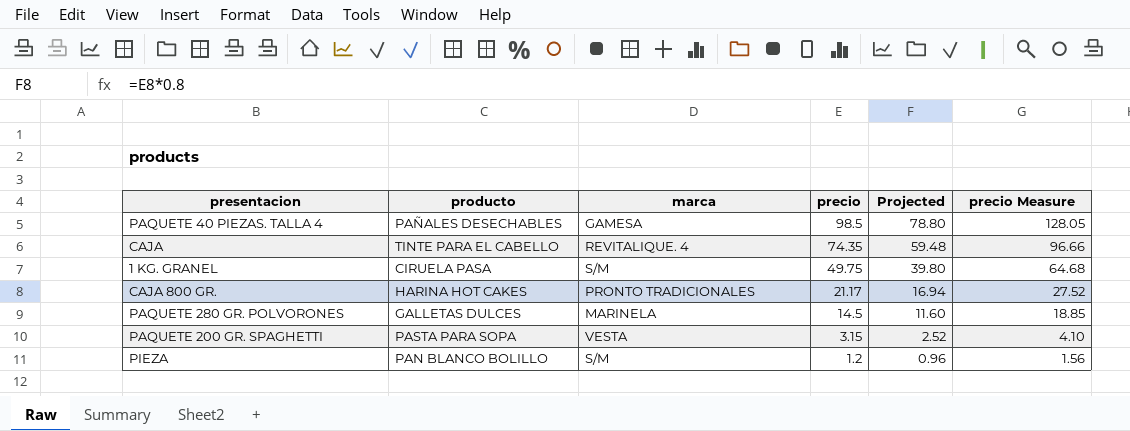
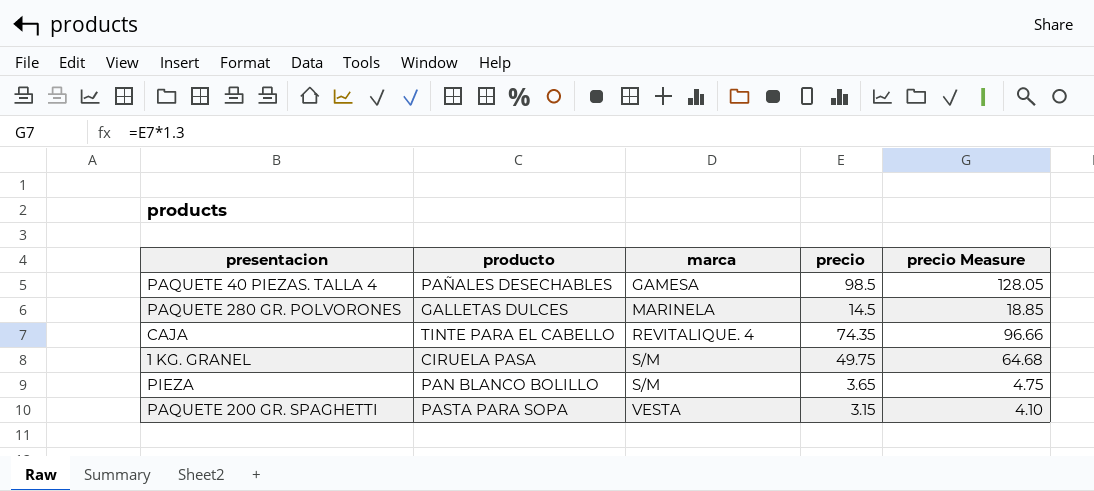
row order: precio descending -> marca ascending
column Projected | formula: [precio] * 0.8 -> none
row CAJA 800 GR.: HARINA HOT CAKES | PRONTO TRADICIONALES | 21.17 | 16.94 | 27.52 -> none
PIEZA | precio: 1.2 -> 3.65
PIEZA | precio Measure: 1.56 -> 4.75

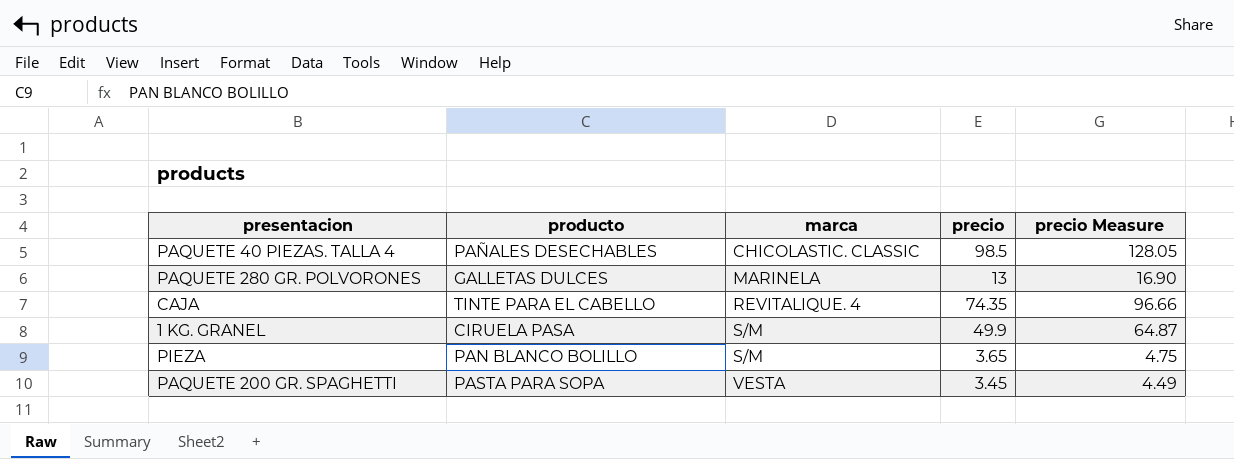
PAQUETE 40 PIEZAS. TALLA 4 | marca: GAMESA -> CHICOLASTIC. CLASSIC
PAQUETE 280 GR. POLVORONES | precio: 14.5 -> 13
PAQUETE 280 GR. POLVORONES | precio Measure: 18.85 -> 16.90
1 KG. GRANEL | precio: 49.75 -> 49.9
1 KG. GRANEL | precio Measure: 64.68 -> 64.87
PAQUETE 200 GR. SPAGHETTI | precio: 3.15 -> 3.45
PAQUETE 200 GR. SPAGHETTI | precio Measure: 4.10 -> 4.49

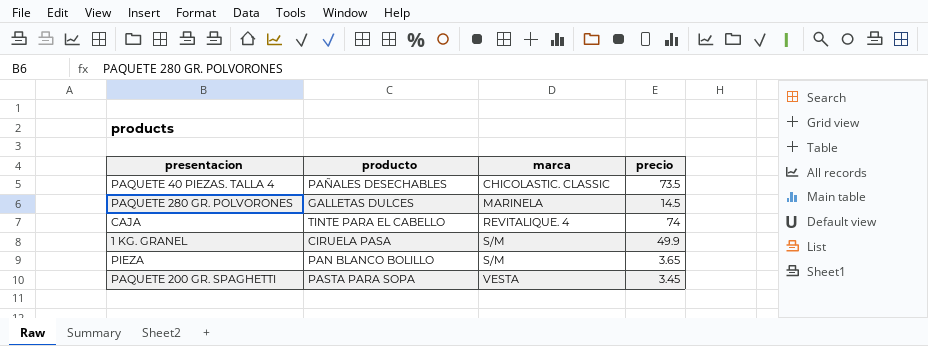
column precio Measure | formula: [precio] * 1.3 -> none
PAQUETE 40 PIEZAS. TALLA 4 | precio: 98.5 -> 73.5
PAQUETE 280 GR. POLVORONES | precio: 13 -> 14.5
CAJA | precio: 74.35 -> 74

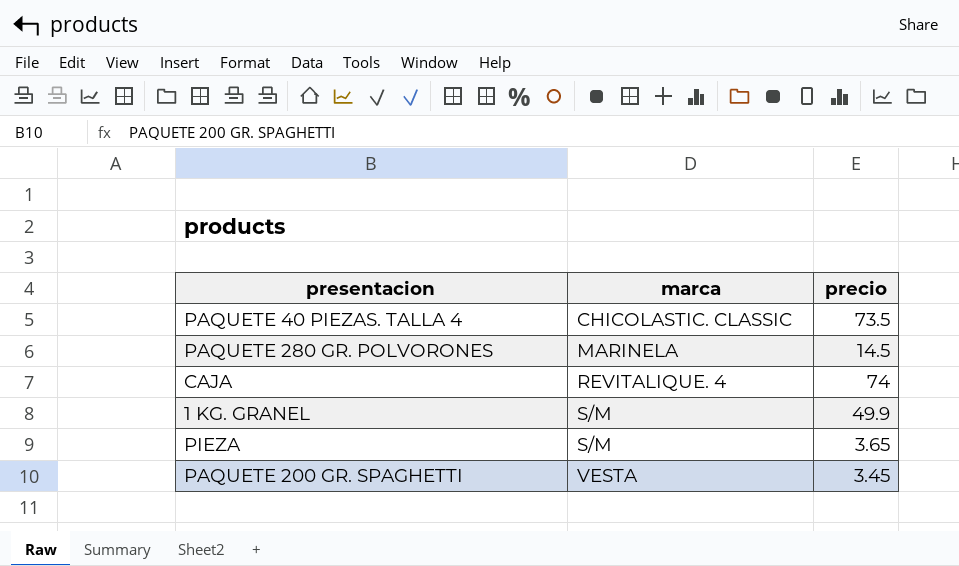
column producto | position: 2 -> none

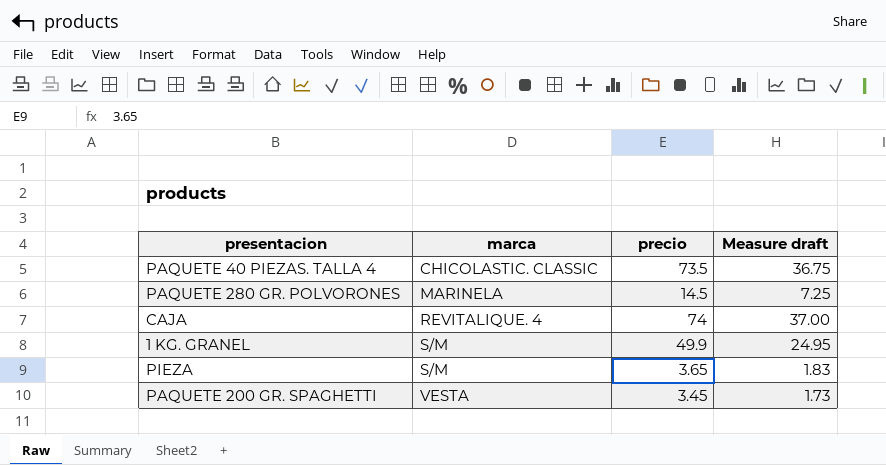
column Measure draft | formula: none -> [precio] * 0.5

